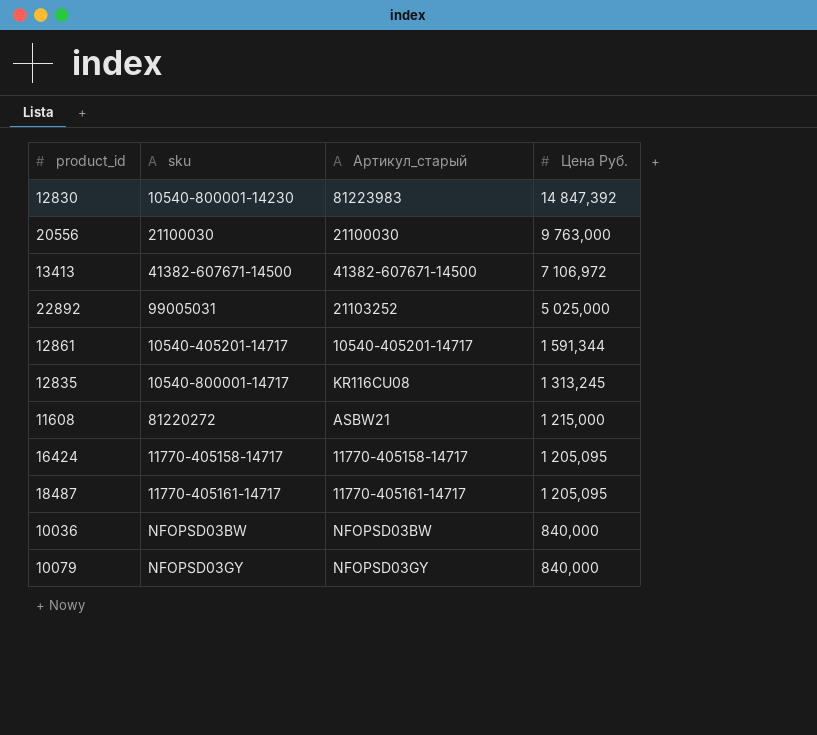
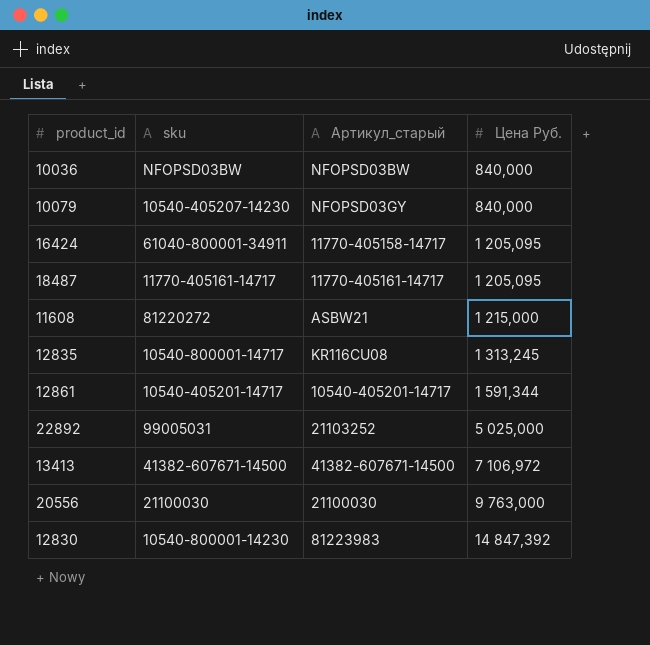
row order: Цена Руб. descending -> Цена Руб. ascending
10079 | sku: NFOPSD03GY -> 10540-405207-14230
16424 | sku: 11770-405158-14717 -> 61040-800001-34911

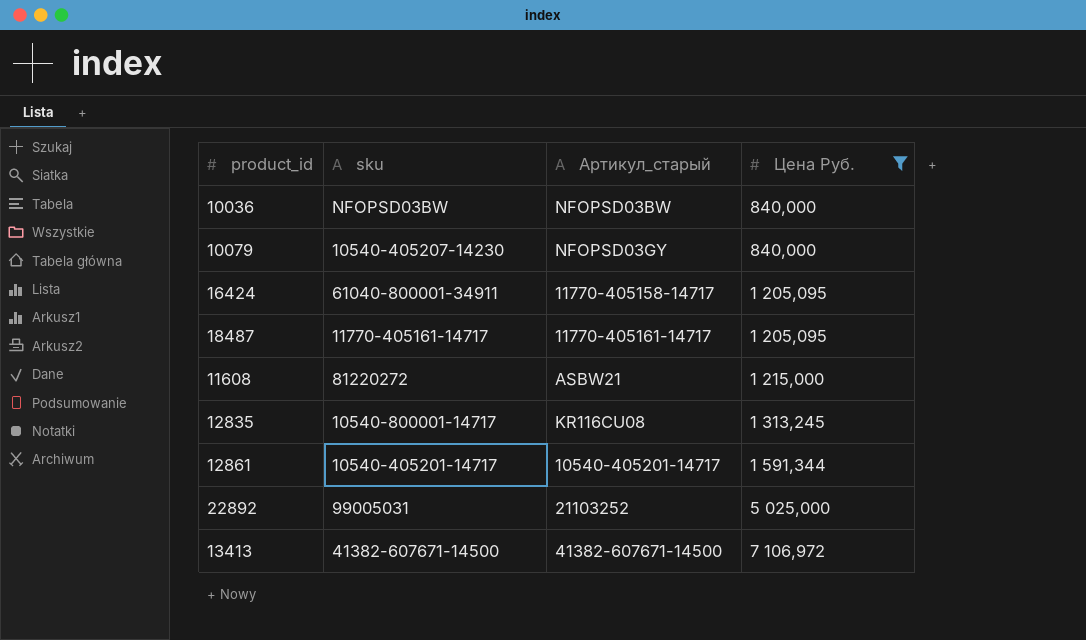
filter: none -> Цена Руб. <= 7 106,972

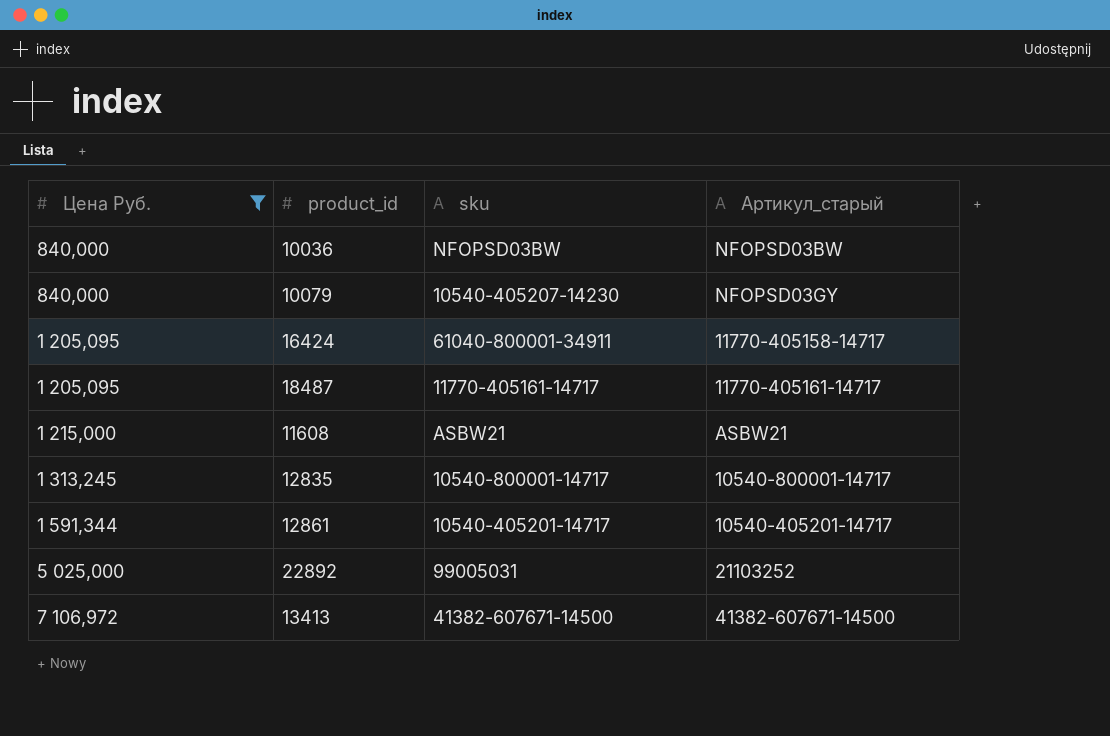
column Цена Руб. | position: 4 -> 1
11608 | sku: 81220272 -> ASBW21
12835 | Артикул_старый: KR116CU08 -> 10540-800001-14717

